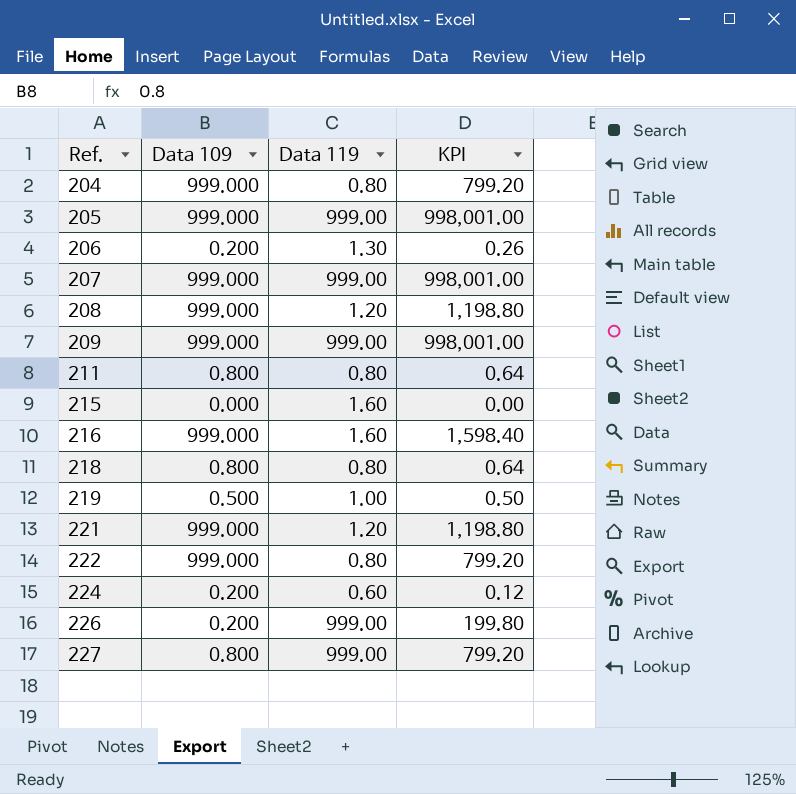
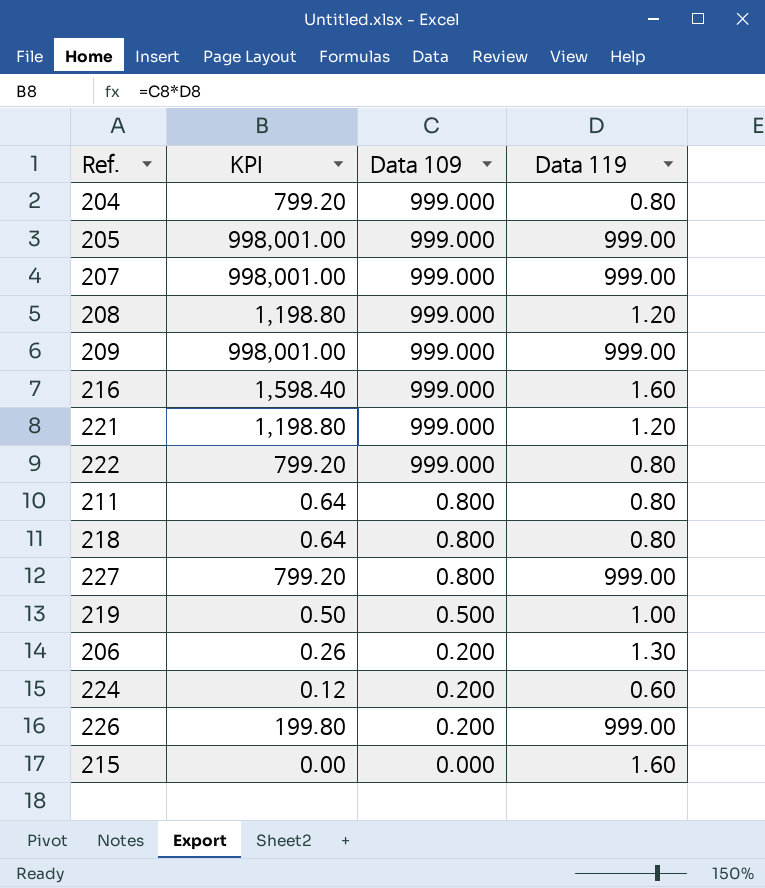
row order: Ref. ascending -> Data 109 descending
column KPI | position: 4 -> 2

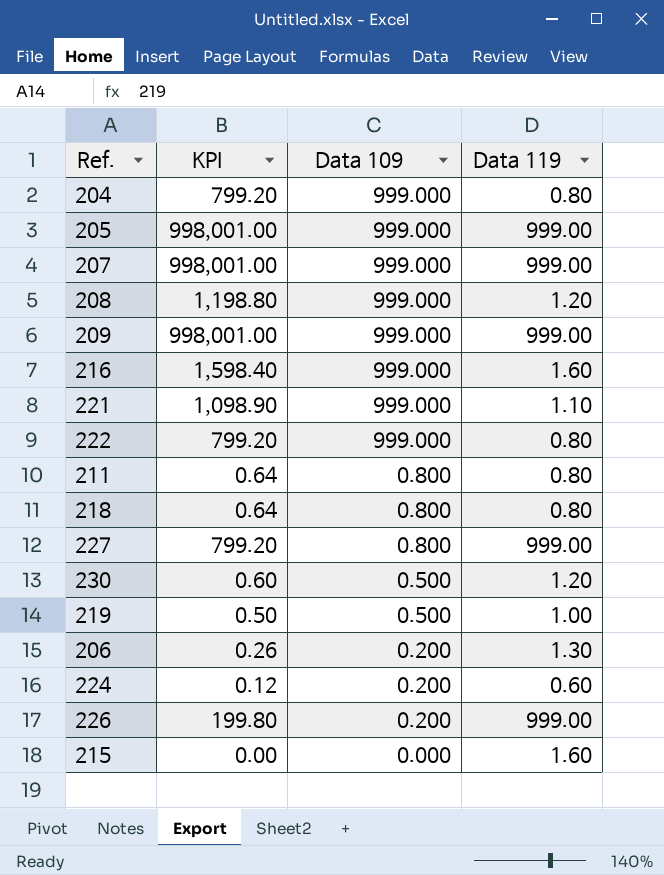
221 | KPI: 1,198.80 -> 1,098.90
221 | Data 119: 1.20 -> 1.10
row 230: none -> 0.60 | 0.500 | 1.20

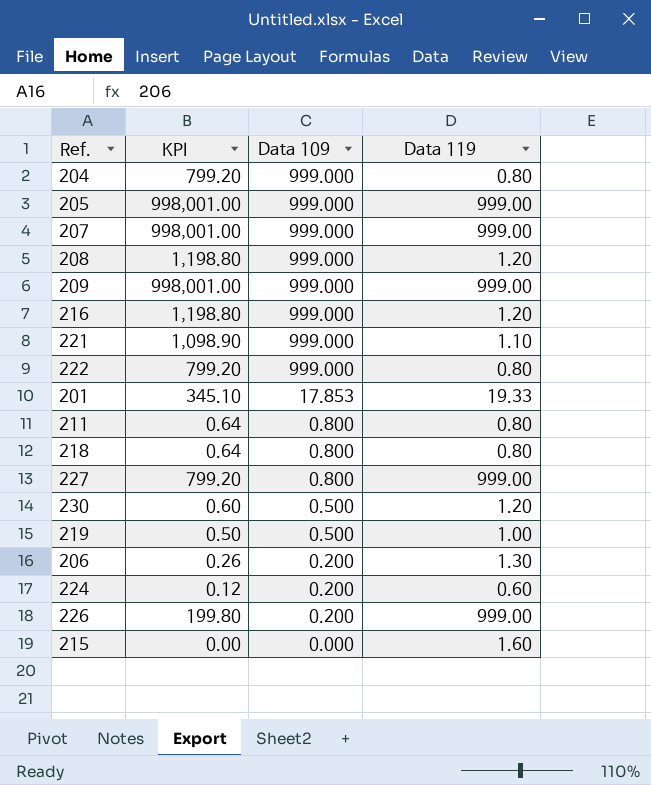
216 | KPI: 1,598.40 -> 1,198.80
216 | Data 119: 1.60 -> 1.20
row 201: none -> 345.10 | 17.853 | 19.33

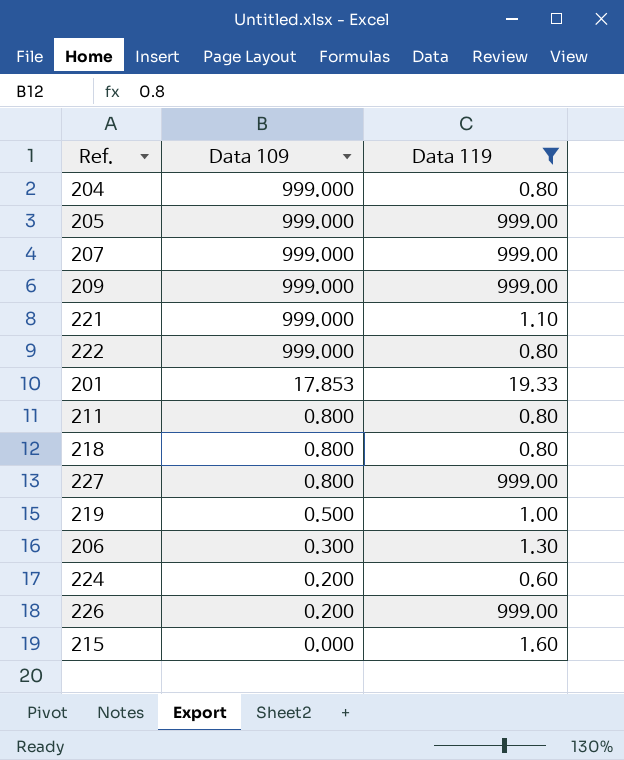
filter: none -> Data 119 != 1.20
column KPI | formula: [Data 109] * [Data 119] -> none
206 | Data 109: 0.200 -> 0.300

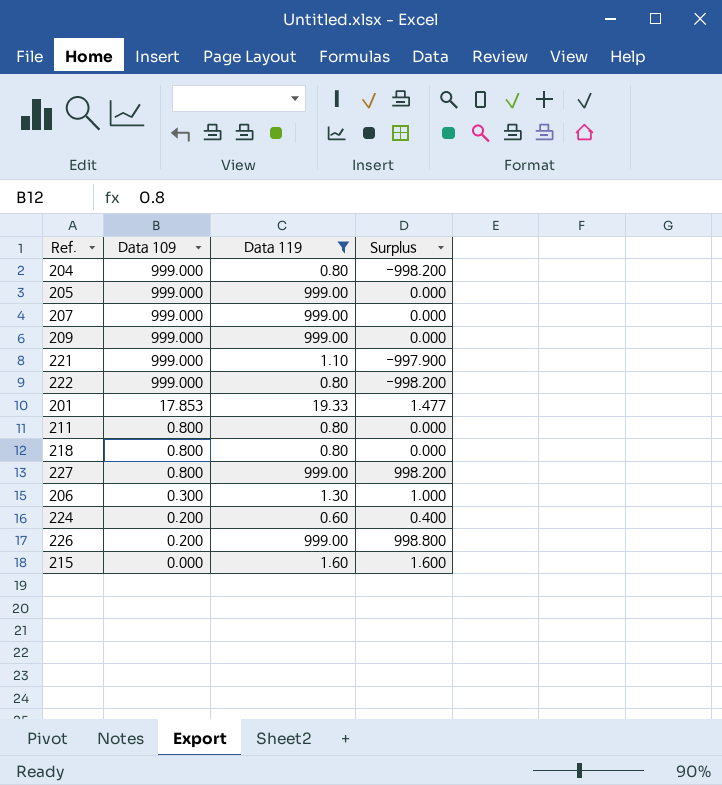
column Surplus | formula: none -> [Data 119] - [Data 109]
row 219: 0.500 | 1.00 -> none

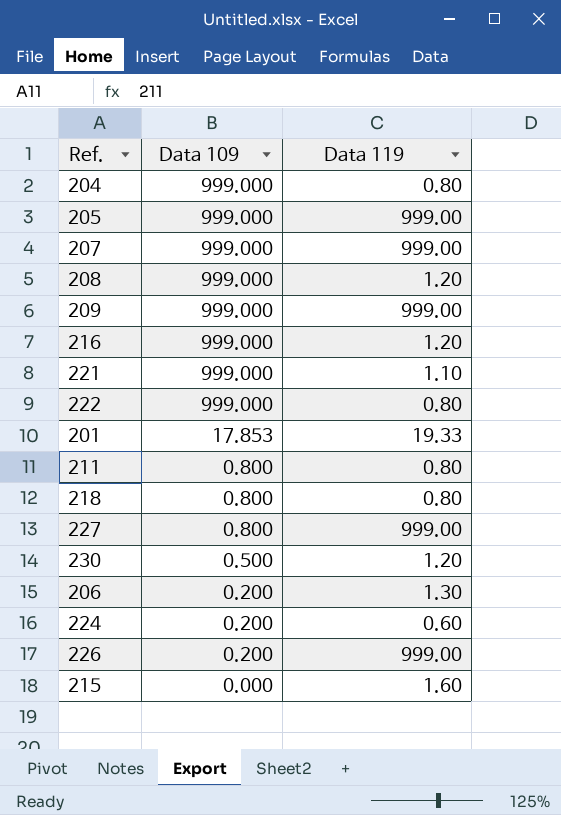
filter: Data 119 != 1.20 -> none
column Surplus | formula: [Data 119] - [Data 109] -> none
206 | Data 109: 0.300 -> 0.200

